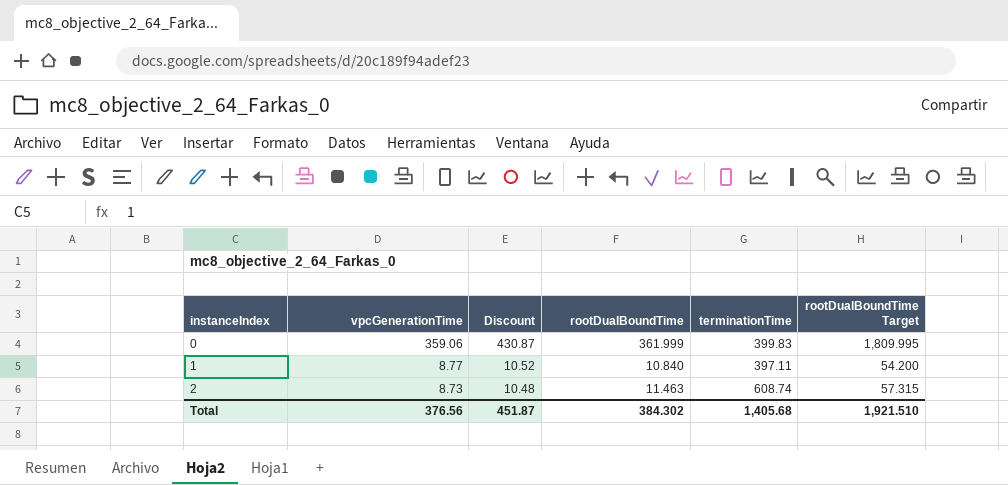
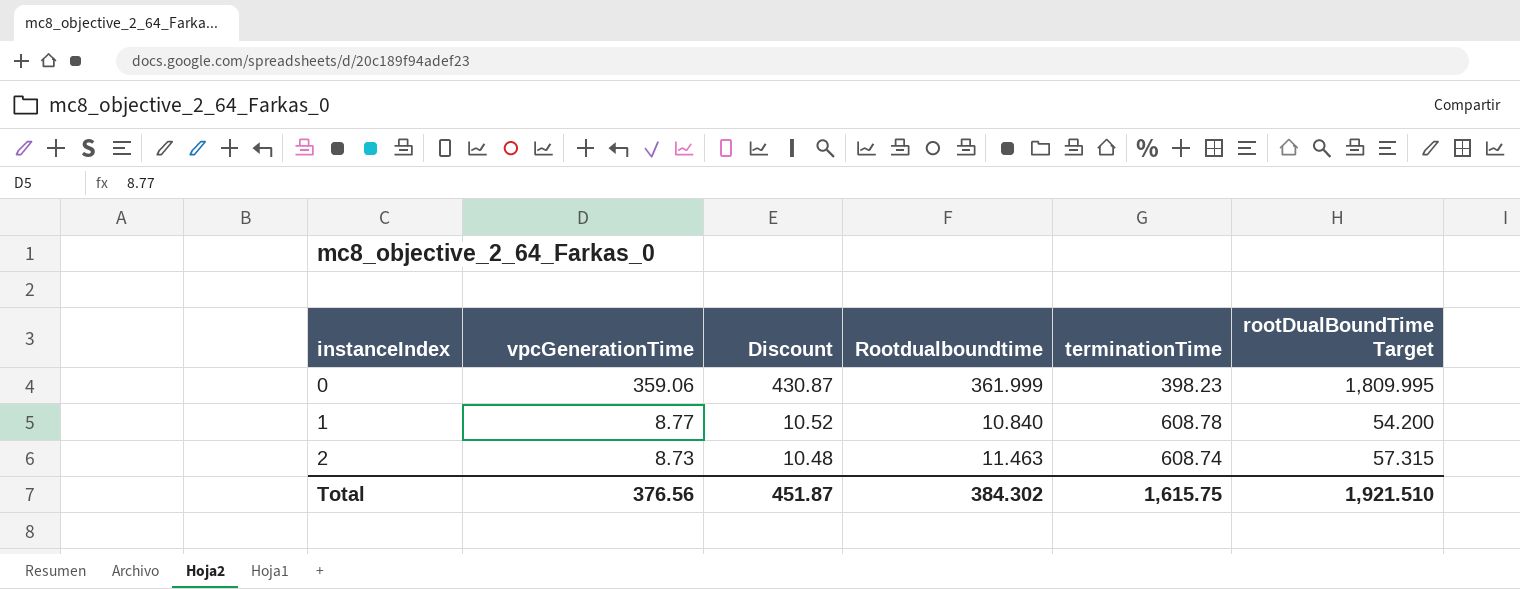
column name: rootDualBoundTime -> Rootdualboundtime
0 | terminationTime: 399.83 -> 398.23
1 | terminationTime: 397.11 -> 608.78
Total | terminationTime: 1,405.68 -> 1,615.75

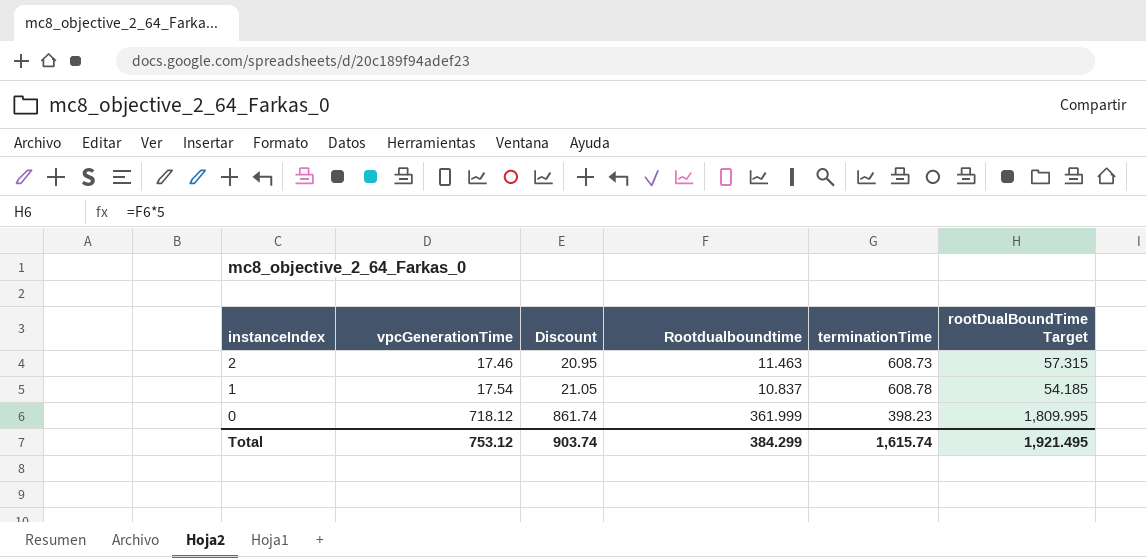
row order: instanceIndex ascending -> instanceIndex descending
2 | vpcGenerationTime: 8.73 -> 17.46
2 | Discount: 10.48 -> 20.95
2 | terminationTime: 608.74 -> 608.73
1 | vpcGenerationTime: 8.77 -> 17.54
1 | Discount: 10.52 -> 21.05
1 | Rootdualboundtime: 10.840 -> 10.837
1 | rootDualBoundTime Target: 54.200 -> 54.185
0 | vpcGenerationTime: 359.06 -> 718.12
0 | Discount: 430.87 -> 861.74
Total | vpcGenerationTime: 376.56 -> 753.12
Total | Discount: 451.87 -> 903.74
Total | Rootdualboundtime: 384.302 -> 384.299
Total | terminationTime: 1,615.75 -> 1,615.74
Total | rootDualBoundTime Target: 1,921.510 -> 1,921.495

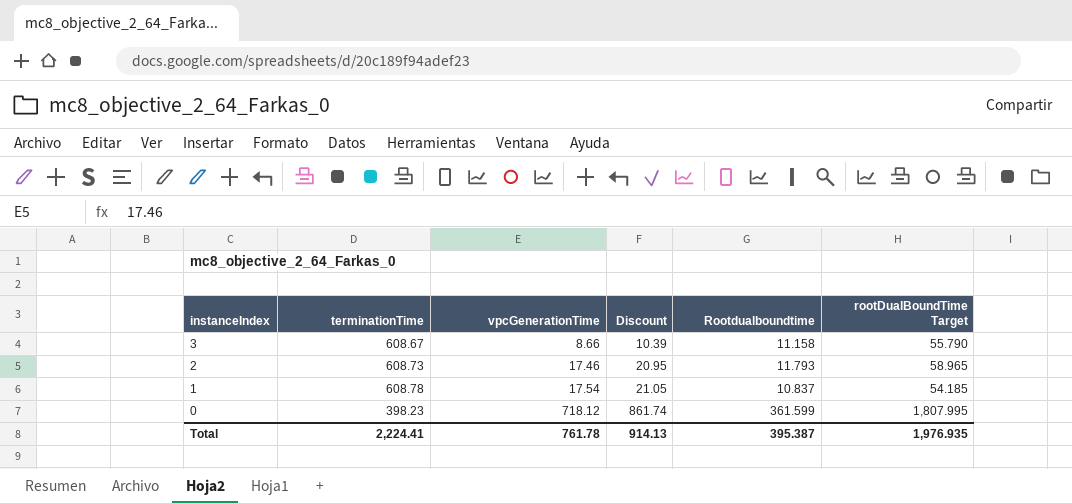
column terminationTime | position: 5 -> 2
row 3: none -> 608.67 | 8.66 | 10.39 | 11.158 | 55.790
2 | Rootdualboundtime: 11.463 -> 11.793
2 | rootDualBoundTime Target: 57.315 -> 58.965
0 | Rootdualboundtime: 361.999 -> 361.599
0 | rootDualBoundTime Target: 1,809.995 -> 1,807.995
Total | terminationTime: 1,615.74 -> 2,224.41
Total | vpcGenerationTime: 753.12 -> 761.78
Total | Discount: 903.74 -> 914.13
Total | Rootdualboundtime: 384.299 -> 395.387
Total | rootDualBoundTime Target: 1,921.495 -> 1,976.935

